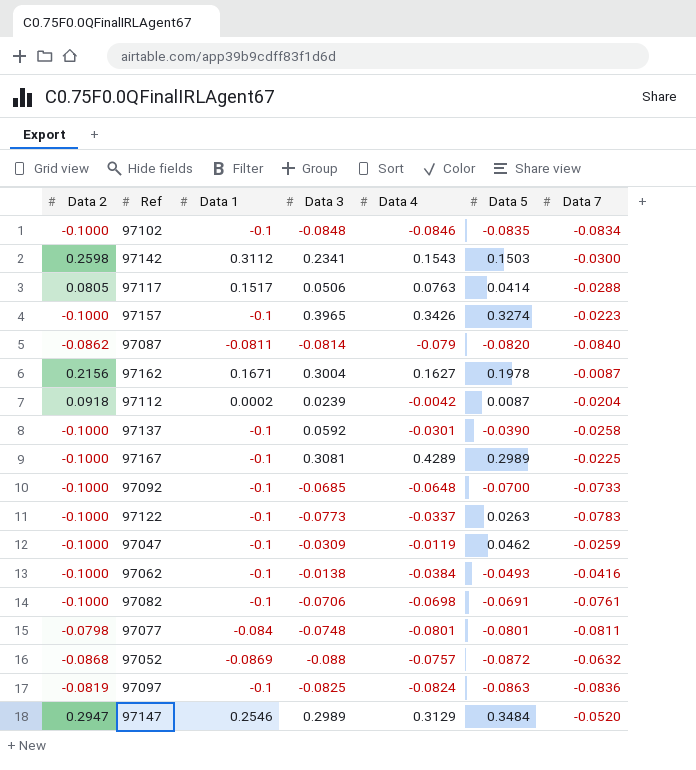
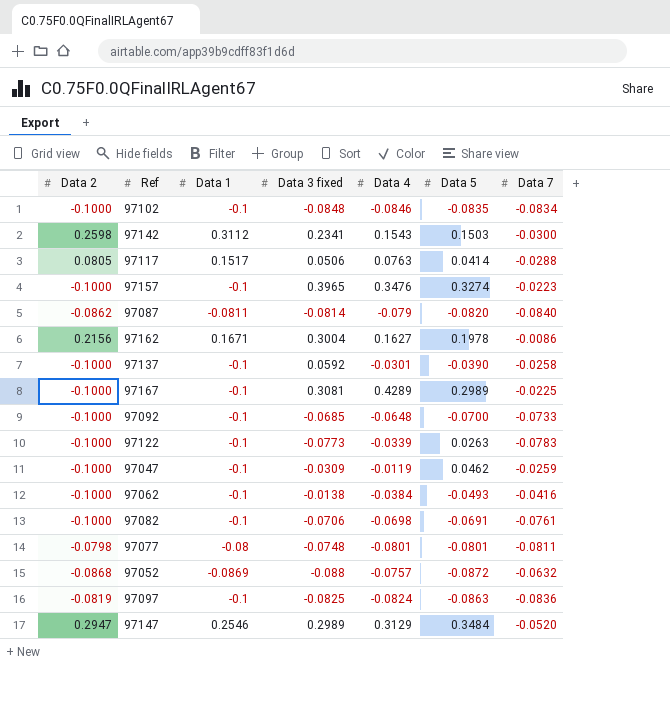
column name: Data 3 -> Data 3 fixed
row 97112: 0.0918 | 0.0002 | 0.0239 | -0.0042 | 0.0087 | -0.0204 -> none
97157 | Data 4: 0.3426 -> 0.3476
97162 | Data 7: -0.0087 -> -0.0086
97122 | Data 4: -0.0337 -> -0.0339
97077 | Data 1: -0.084 -> -0.08

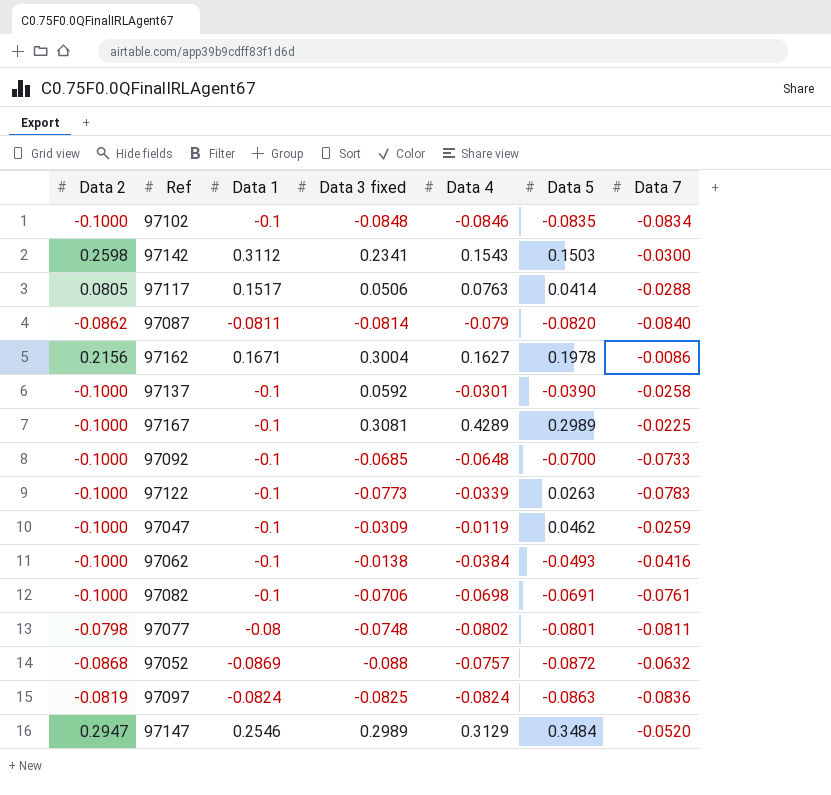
row 97157: -0.1000 | -0.1 | 0.3965 | 0.3476 | 0.3274 | -0.0223 -> none
97077 | Data 4: -0.0801 -> -0.0802
97097 | Data 1: -0.1 -> -0.0824

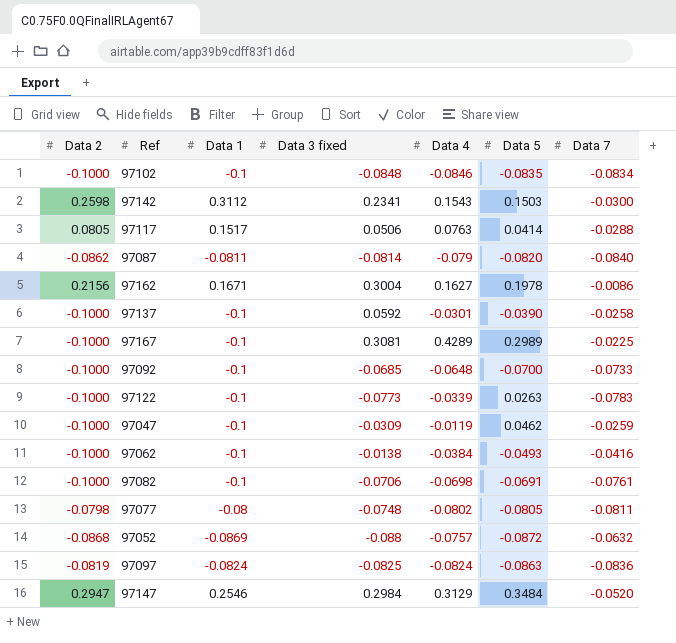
97077 | Data 5: -0.0801 -> -0.0805
97147 | Data 3 fixed: 0.2989 -> 0.2984

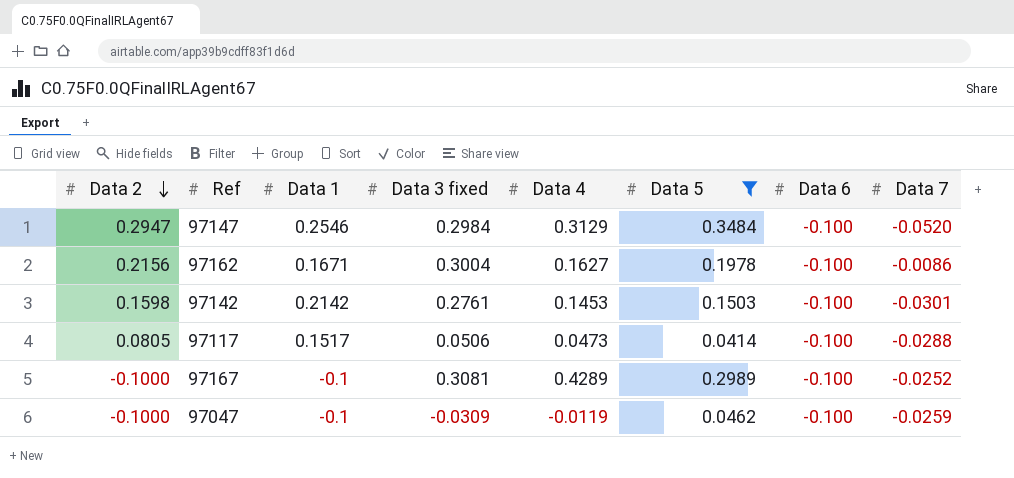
filter: none -> Data 5 >= 0.0414
row order: none -> Data 2 descending
column Data 6 | position: none -> 7
97142 | Data 2: 0.2598 -> 0.1598
97142 | Data 1: 0.3112 -> 0.2142
97142 | Data 3 fixed: 0.2341 -> 0.2761
97142 | Data 4: 0.1543 -> 0.1453
97142 | Data 7: -0.0300 -> -0.0301
97117 | Data 4: 0.0763 -> 0.0473
97167 | Data 7: -0.0225 -> -0.0252

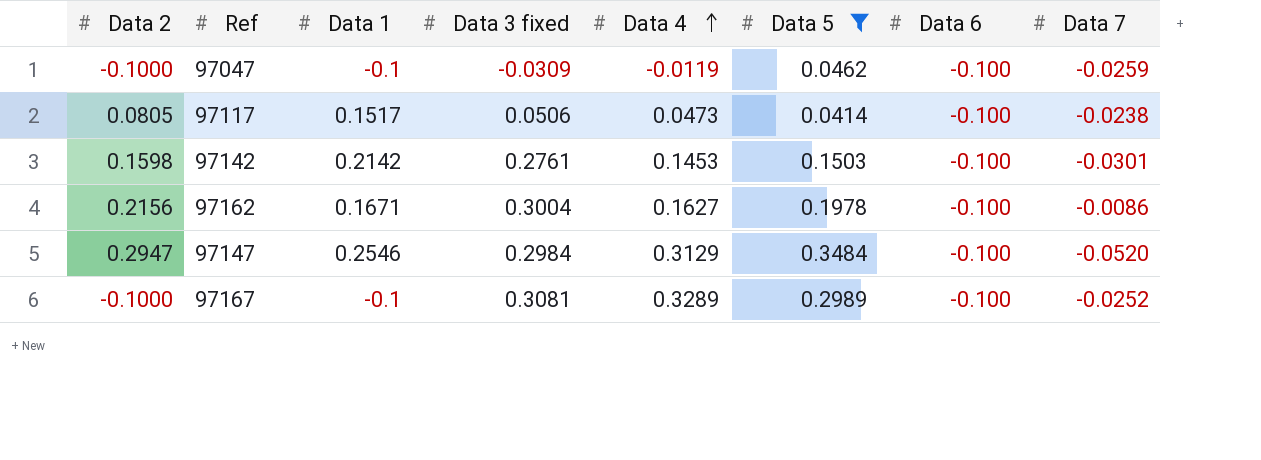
row order: Data 2 descending -> Data 4 ascending
97117 | Data 7: -0.0288 -> -0.0238
97167 | Data 4: 0.4289 -> 0.3289

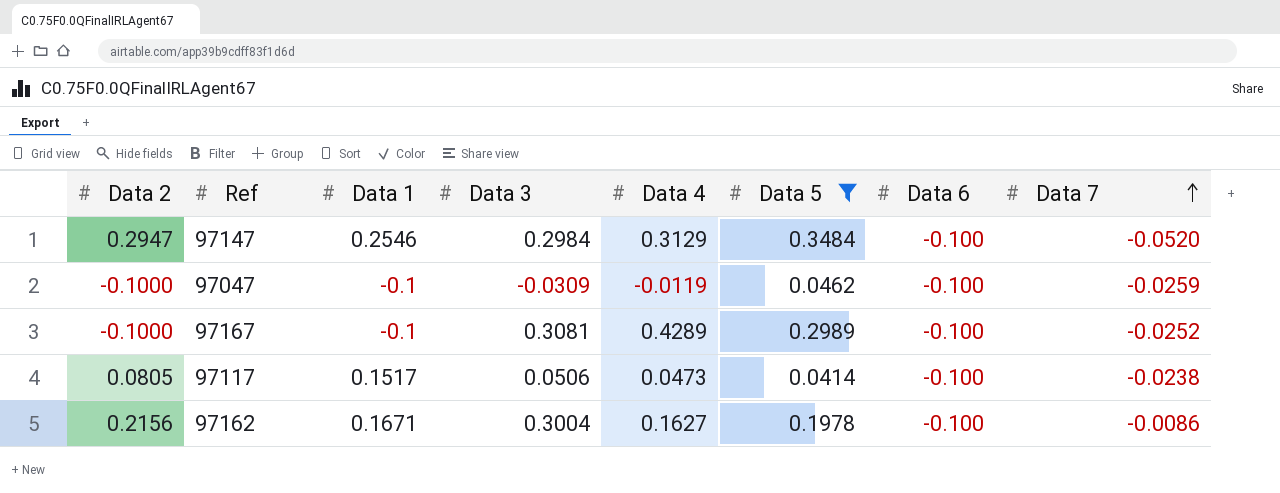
row order: Data 4 ascending -> Data 7 ascending
column name: Data 3 fixed -> Data 3
row 97142: 0.1598 | 0.2142 | 0.2761 | 0.1453 | 0.1503 | -0.100 | -0.0301 -> none
97167 | Data 4: 0.3289 -> 0.4289

